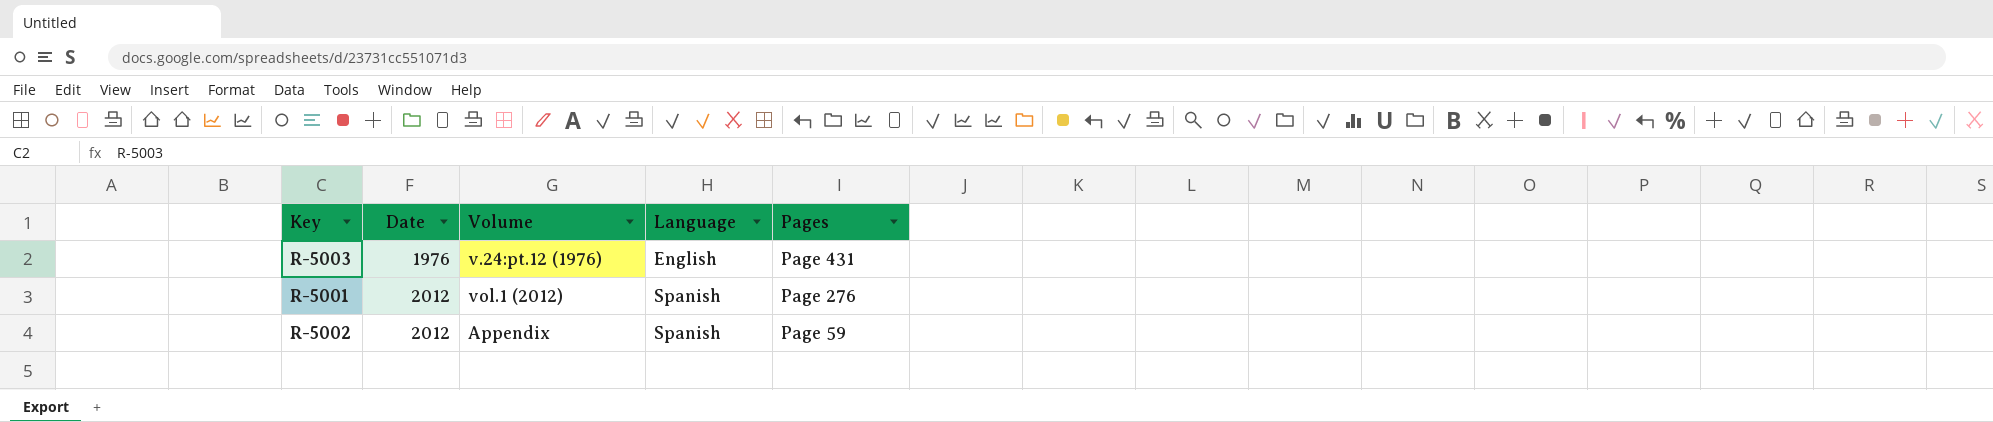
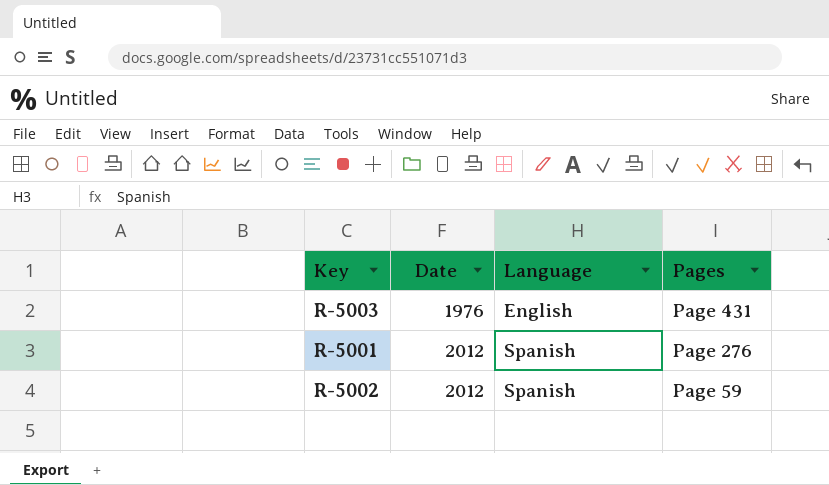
column Volume | position: 3 -> none

